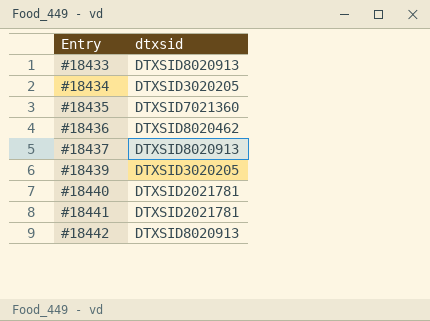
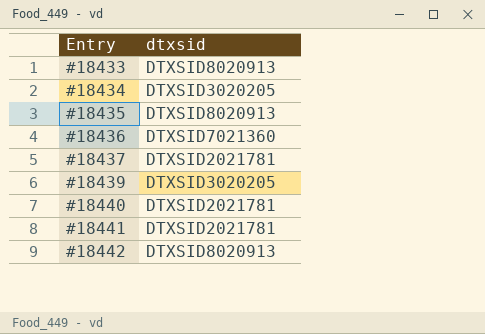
#18435 | dtxsid: DTXSID7021360 -> DTXSID8020913
#18436 | dtxsid: DTXSID8020462 -> DTXSID7021360
#18437 | dtxsid: DTXSID8020913 -> DTXSID2021781

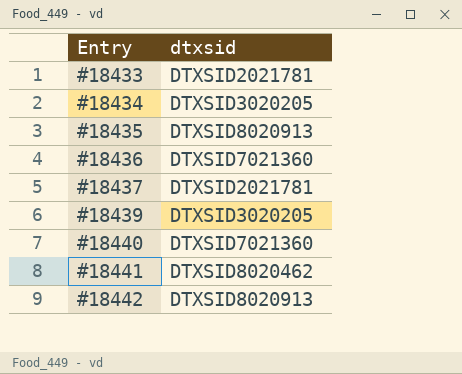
#18433 | dtxsid: DTXSID8020913 -> DTXSID2021781
#18440 | dtxsid: DTXSID2021781 -> DTXSID7021360
#18441 | dtxsid: DTXSID2021781 -> DTXSID8020462

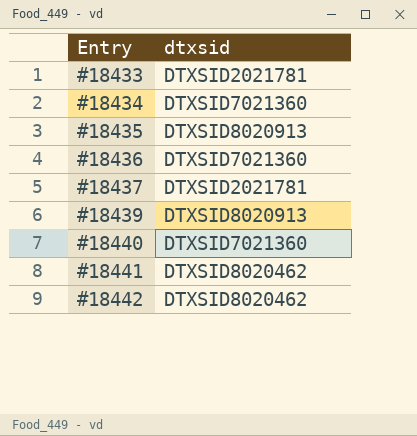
#18434 | dtxsid: DTXSID3020205 -> DTXSID7021360
#18439 | dtxsid: DTXSID3020205 -> DTXSID8020913
#18442 | dtxsid: DTXSID8020913 -> DTXSID8020462

